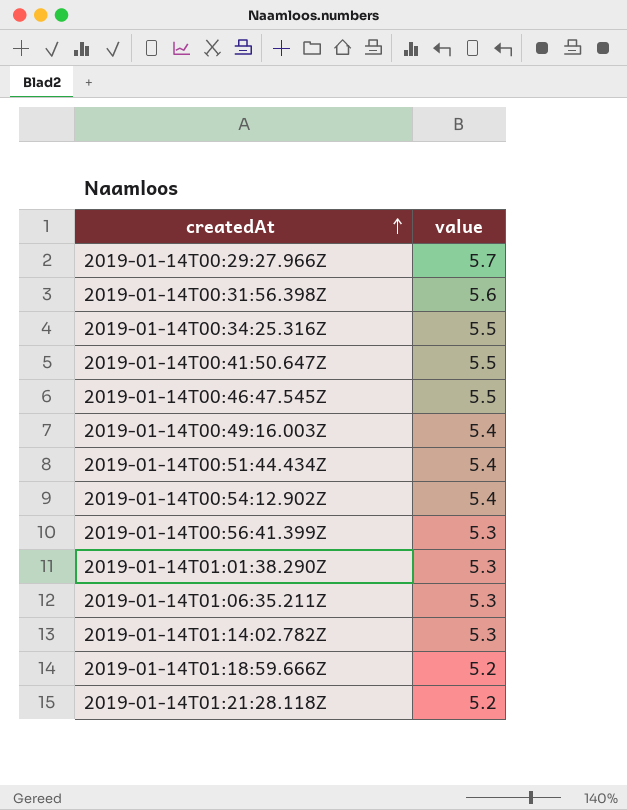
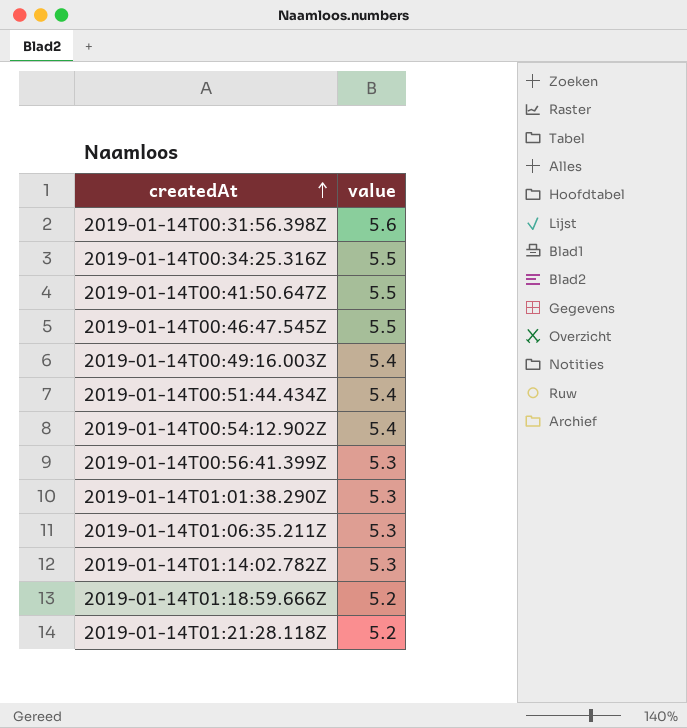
row 2019-01-14T00:29:27.966Z: 5.7 -> none

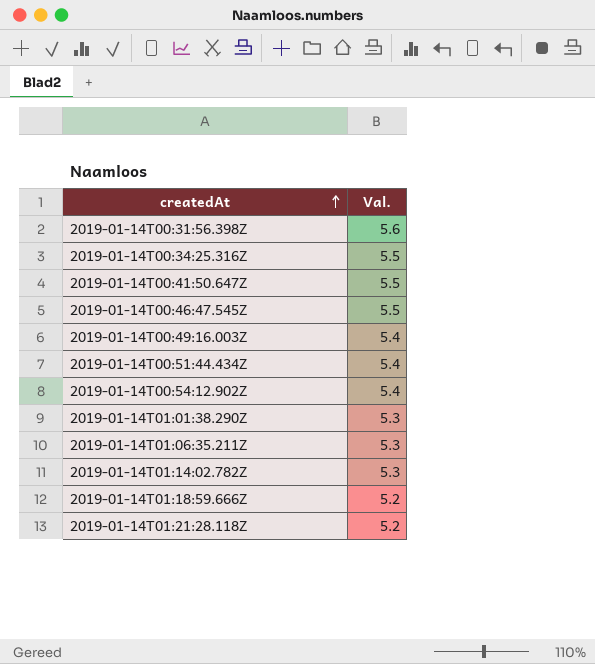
column name: value -> Val.
row 2019-01-14T00:56:41.399Z: 5.3 -> none

